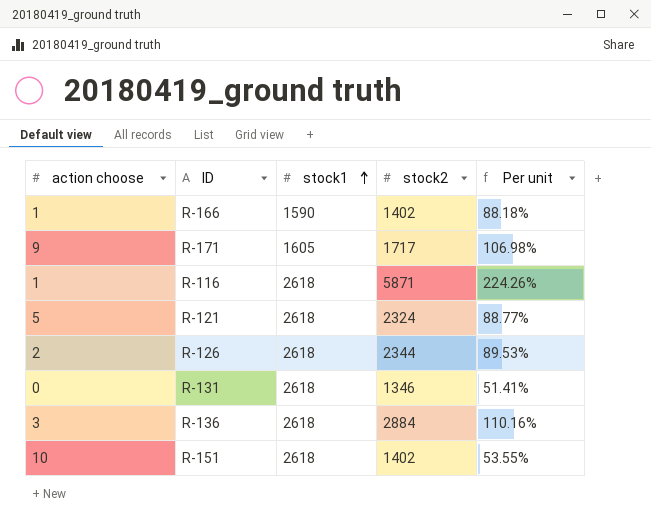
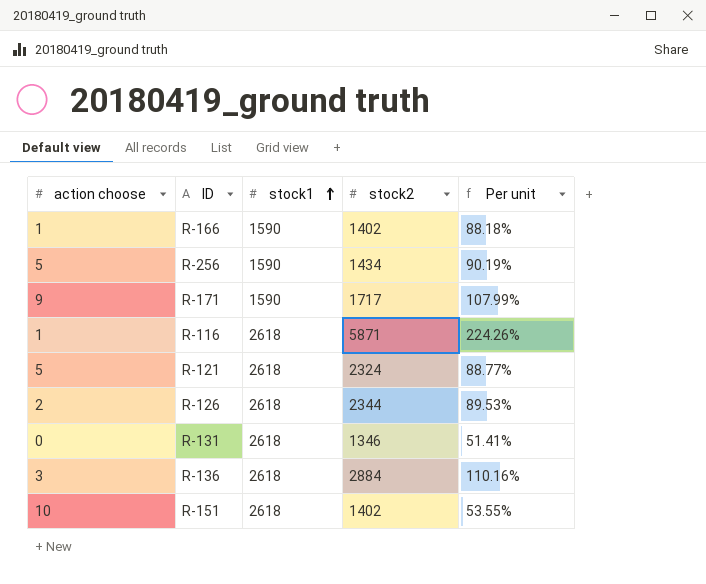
row R-256: none -> 5 | 1590 | 1434 | 90.19%
R-171 | stock1: 1605 -> 1590
R-171 | Per unit: 106.98% -> 107.99%

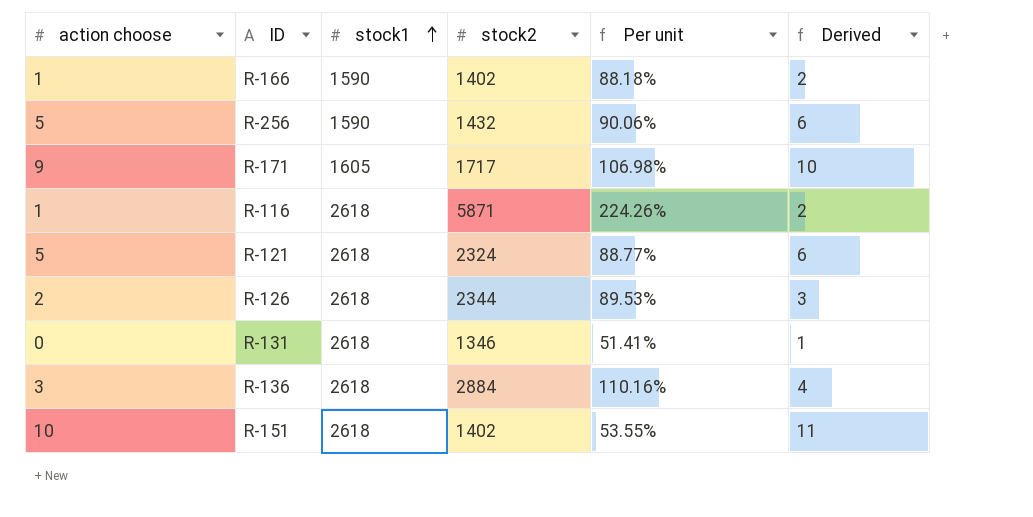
column Derived | formula: none -> [action choose] + 1
R-256 | stock2: 1434 -> 1432
R-256 | Per unit: 90.19% -> 90.06%
R-171 | stock1: 1590 -> 1605
R-171 | Per unit: 107.99% -> 106.98%

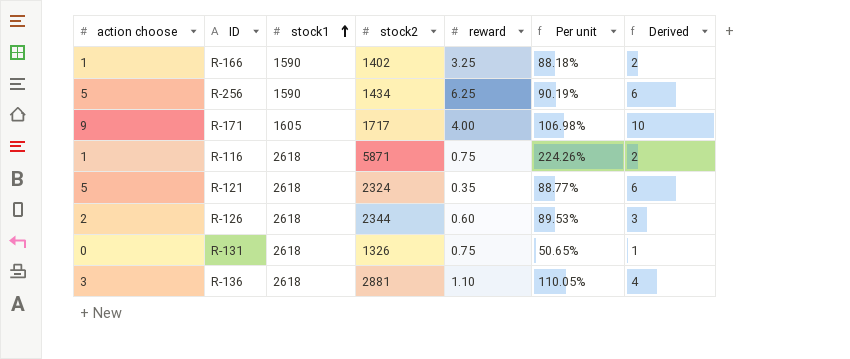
column reward | position: none -> 5
row R-151: 10 | 2618 | 1402 | 53.55% | 11 -> none
R-256 | stock2: 1432 -> 1434
R-256 | Per unit: 90.06% -> 90.19%
R-131 | stock2: 1346 -> 1326
R-131 | Per unit: 51.41% -> 50.65%
R-136 | stock2: 2884 -> 2881
R-136 | Per unit: 110.16% -> 110.05%

